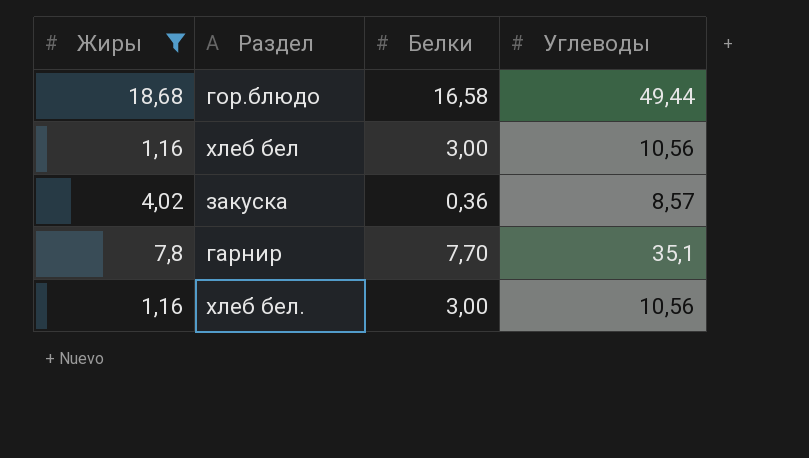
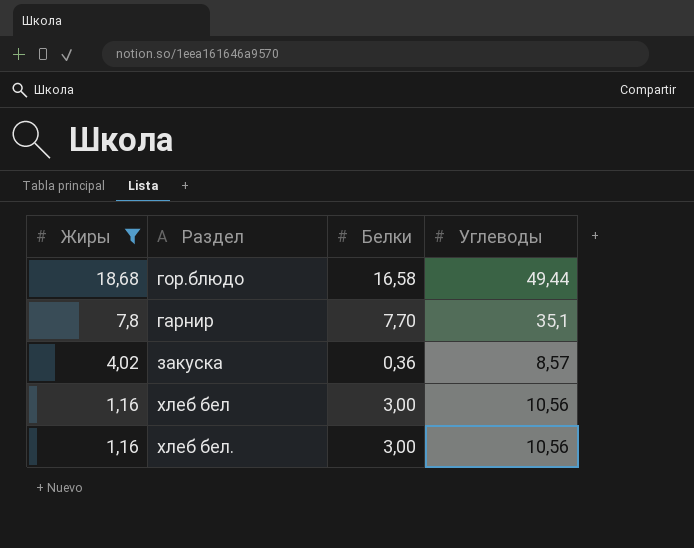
row order: none -> Жиры descending

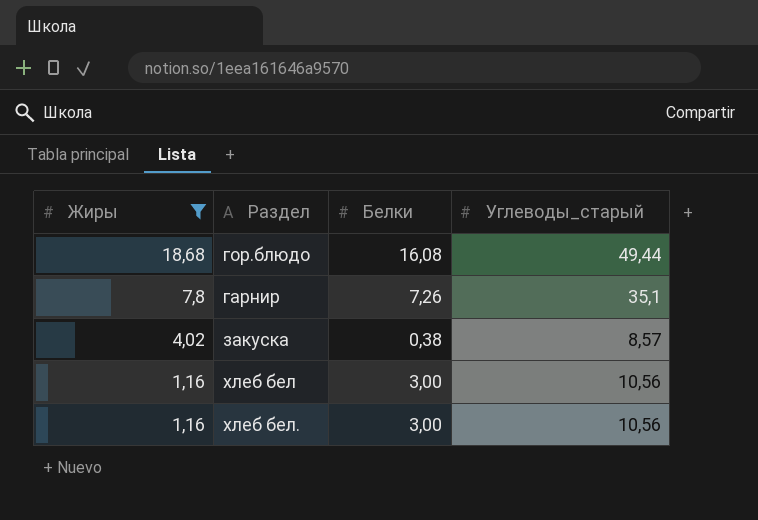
column name: Углеводы -> Углеводы_старый
гор.блюдо | Белки: 16,58 -> 16,08
гарнир | Белки: 7,70 -> 7,26
закуска | Белки: 0,36 -> 0,38

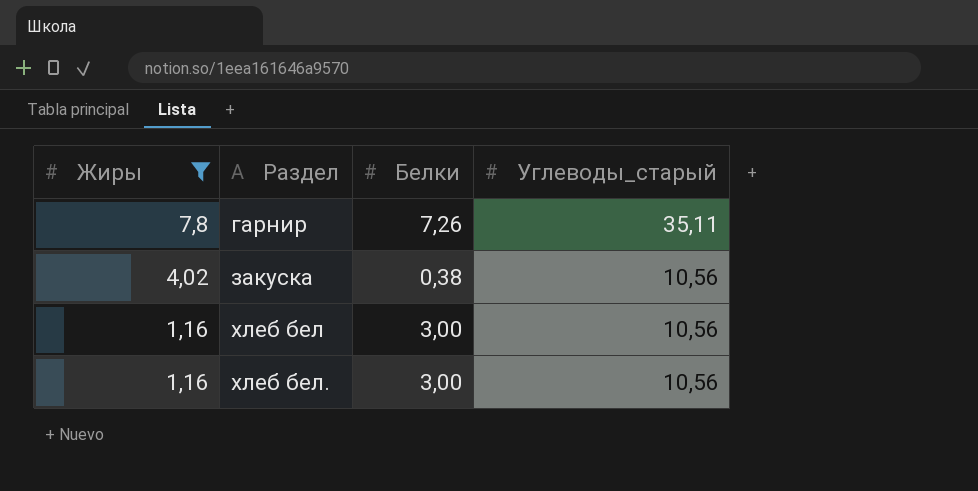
row гор.блюдо: 18,68 | 16,08 | 49,44 -> none
гарнир | Углеводы_старый: 35,1 -> 35,11
закуска | Углеводы_старый: 8,57 -> 10,56

